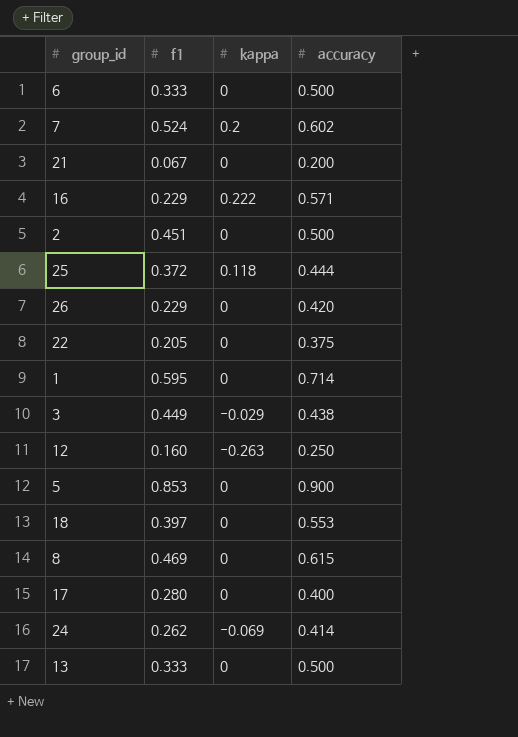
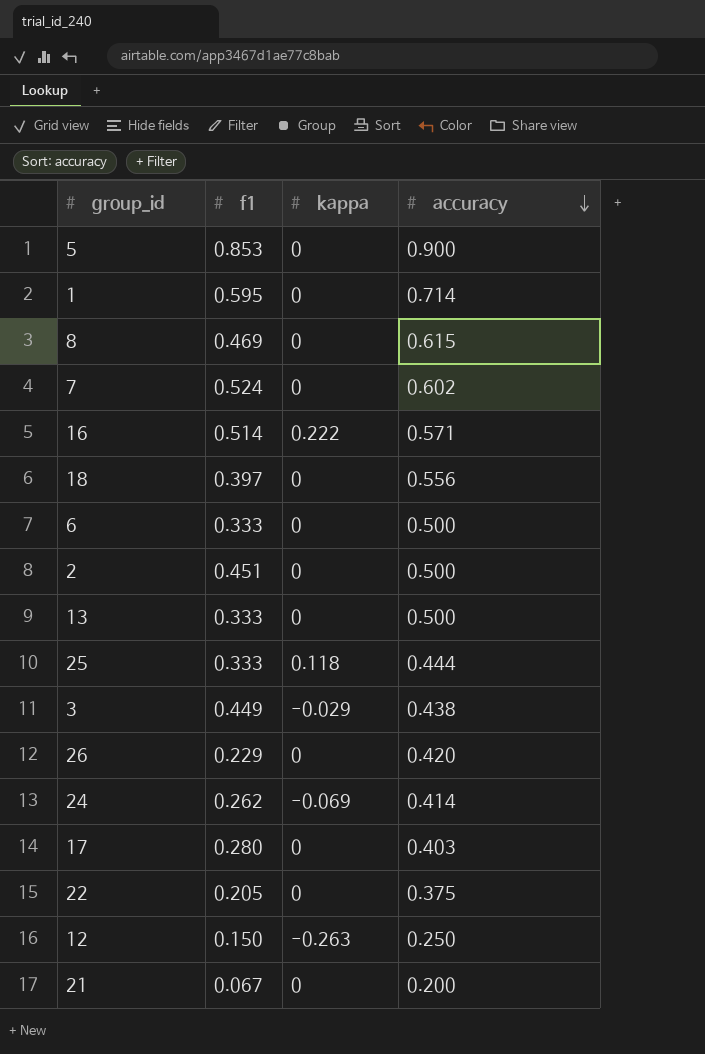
row order: none -> accuracy descending
7 | kappa: 0.2 -> 0
16 | f1: 0.229 -> 0.514
18 | accuracy: 0.553 -> 0.556
25 | f1: 0.372 -> 0.333
17 | accuracy: 0.400 -> 0.403
12 | f1: 0.160 -> 0.150

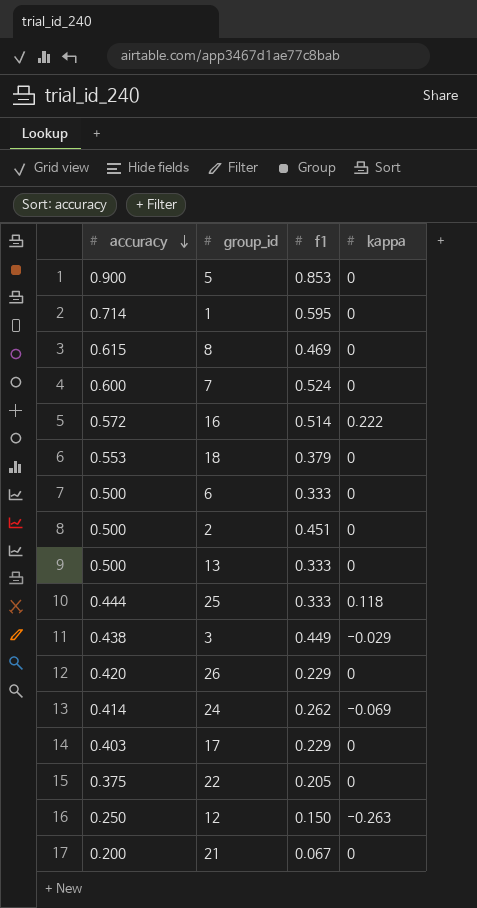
column accuracy | position: 4 -> 1
7 | accuracy: 0.602 -> 0.600
16 | accuracy: 0.571 -> 0.572
18 | accuracy: 0.556 -> 0.553
18 | f1: 0.397 -> 0.379
17 | f1: 0.280 -> 0.229

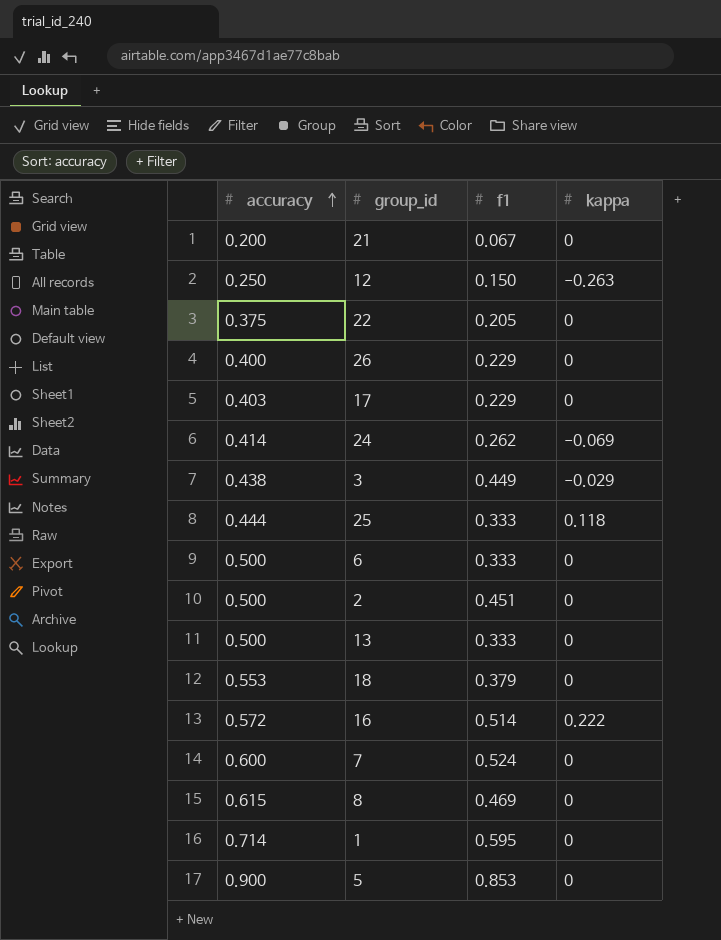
row order: accuracy descending -> accuracy ascending
26 | accuracy: 0.420 -> 0.400

